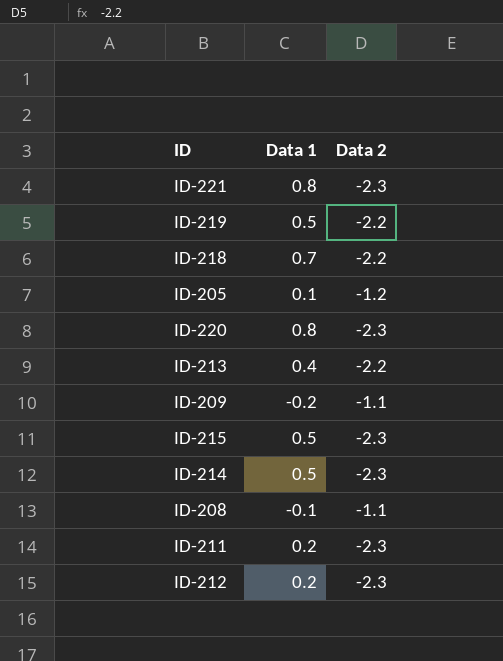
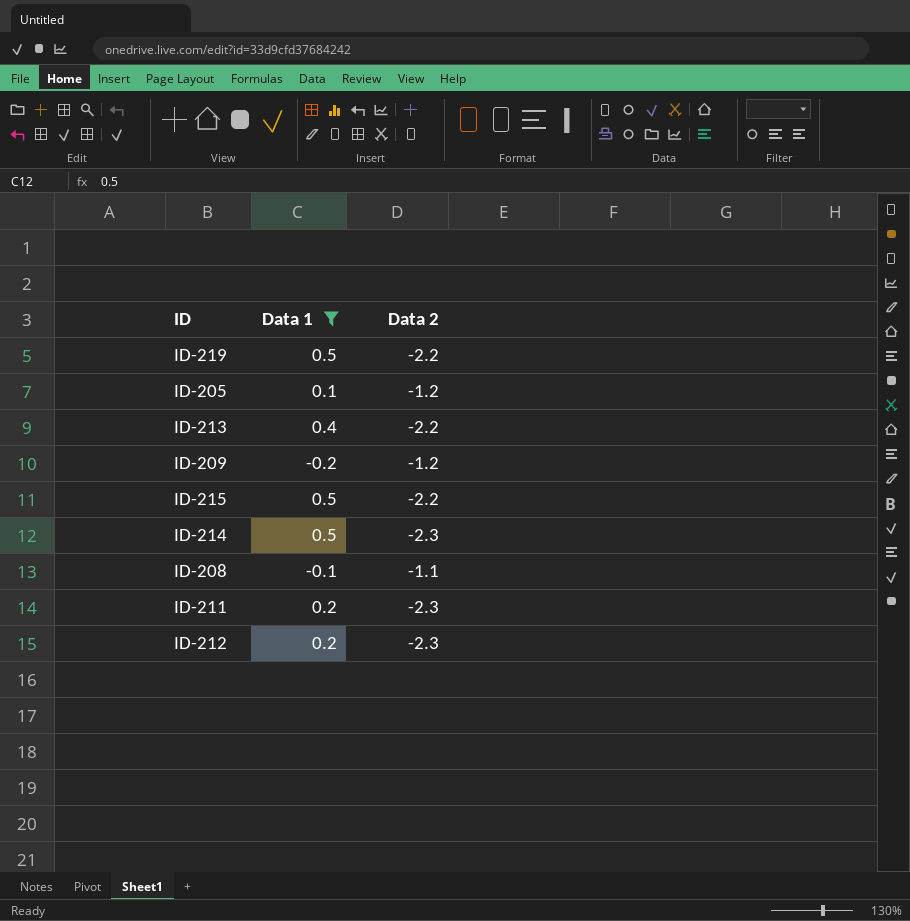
filter: none -> Data 1 <= 0.5
ID-209 | Data 2: -1.1 -> -1.2
ID-215 | Data 2: -2.3 -> -2.2

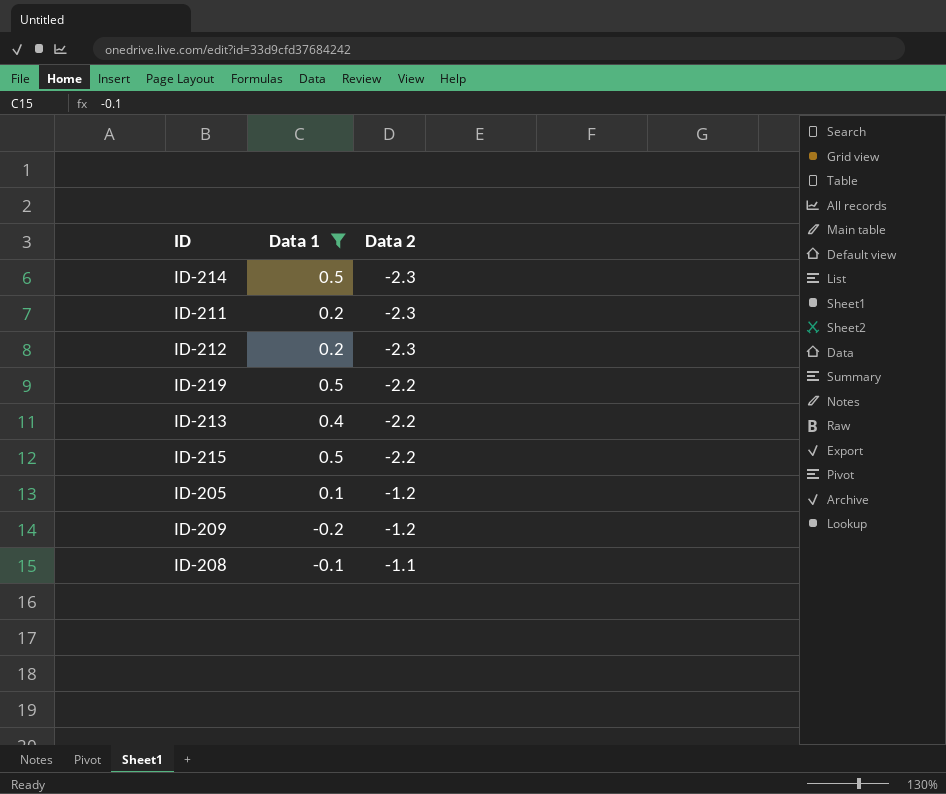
row order: none -> Data 2 ascending

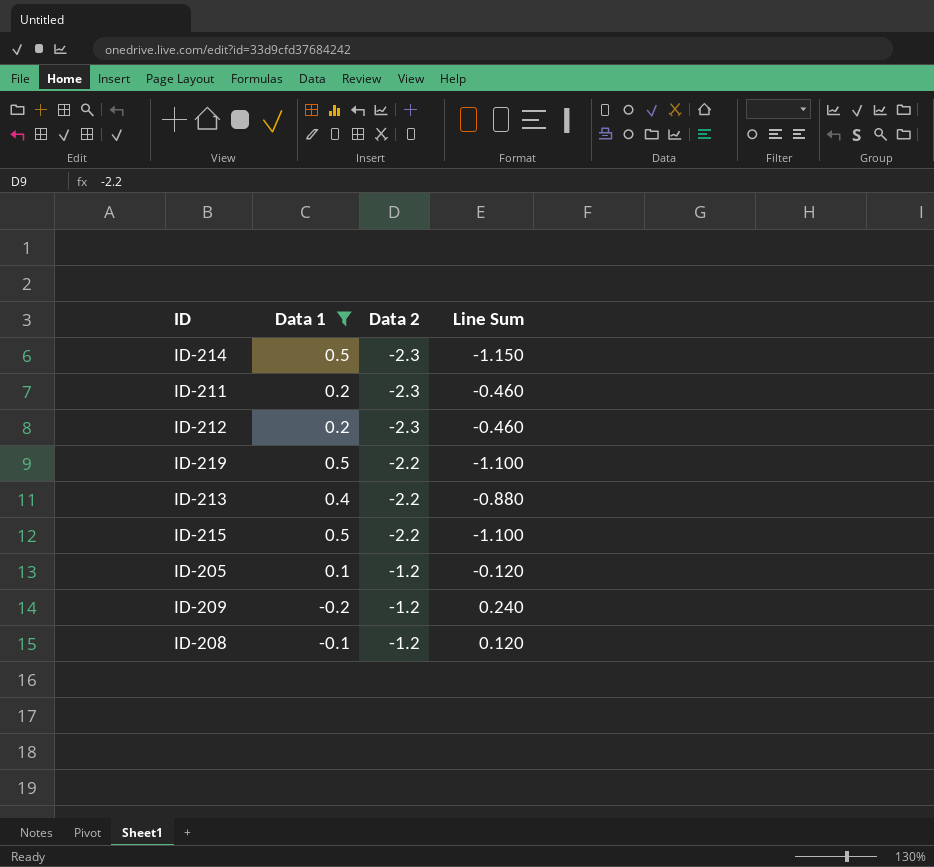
column Line Sum | formula: none -> [Data 1] * [Data 2]
ID-208 | Data 2: -1.1 -> -1.2

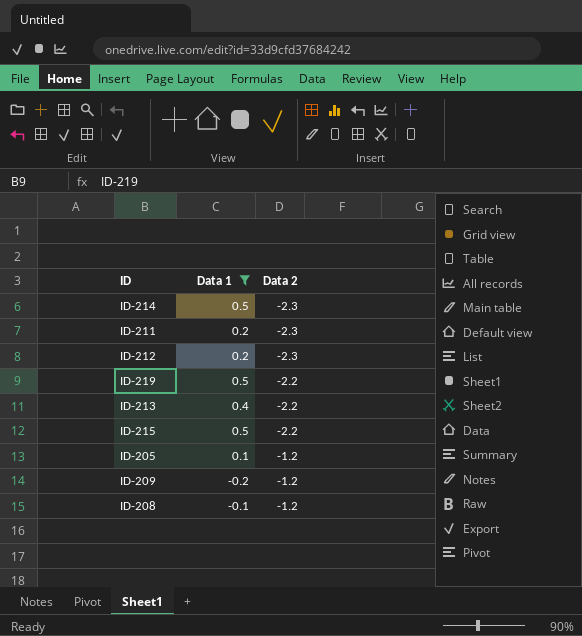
column Line Sum | formula: [Data 1] * [Data 2] -> none

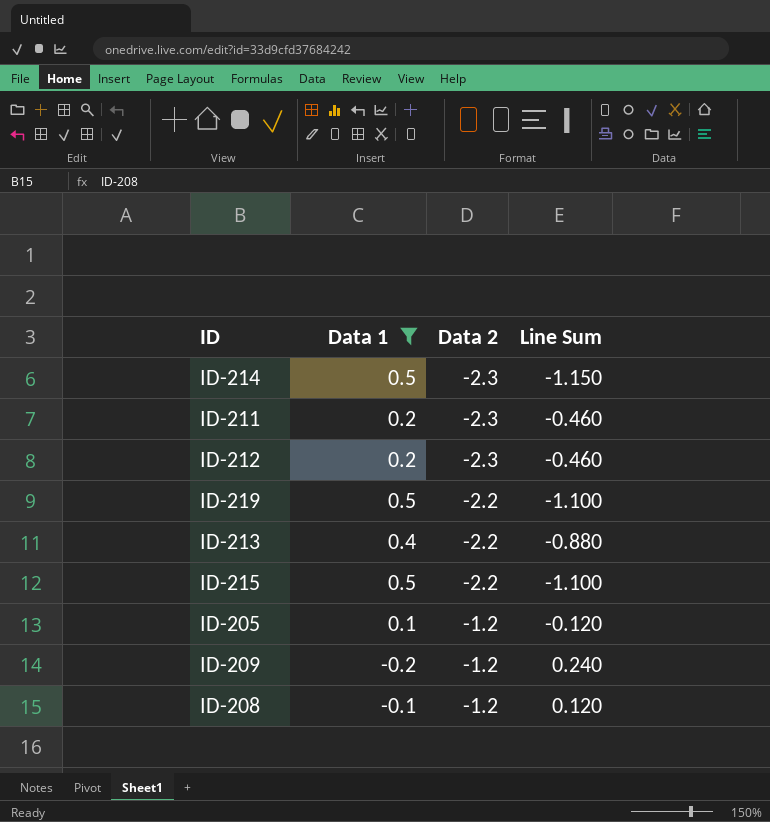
column Line Sum | formula: none -> [Data 1] * [Data 2]

